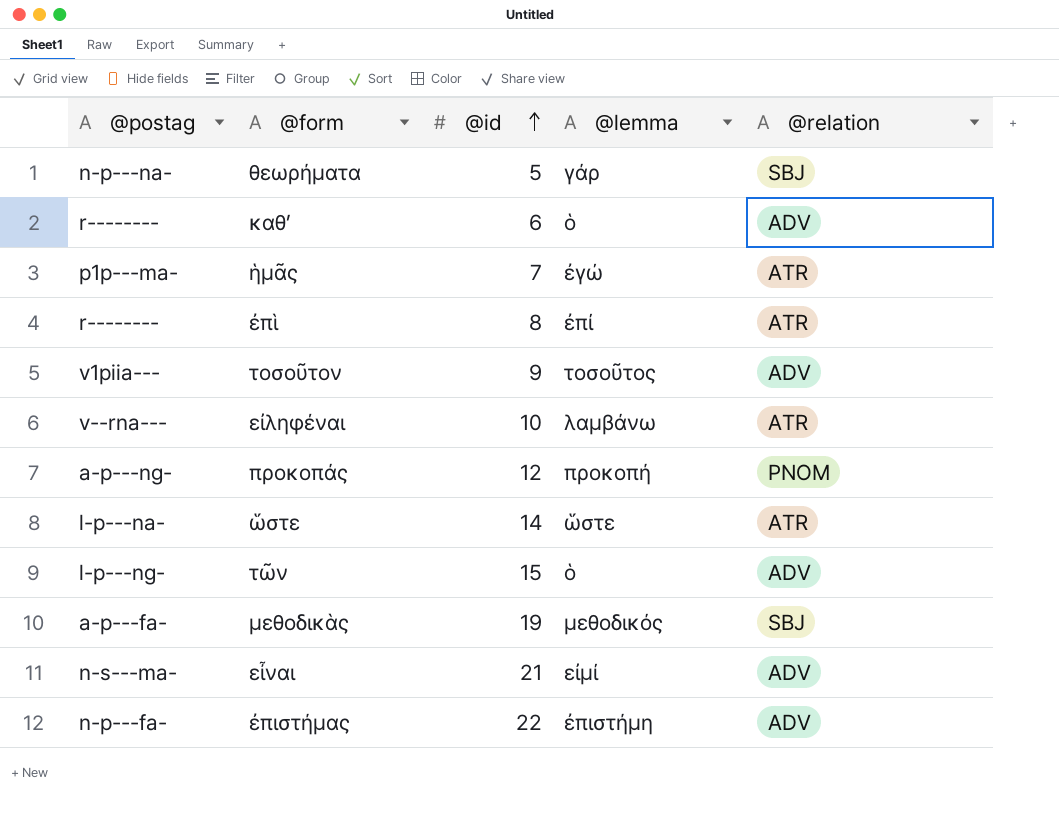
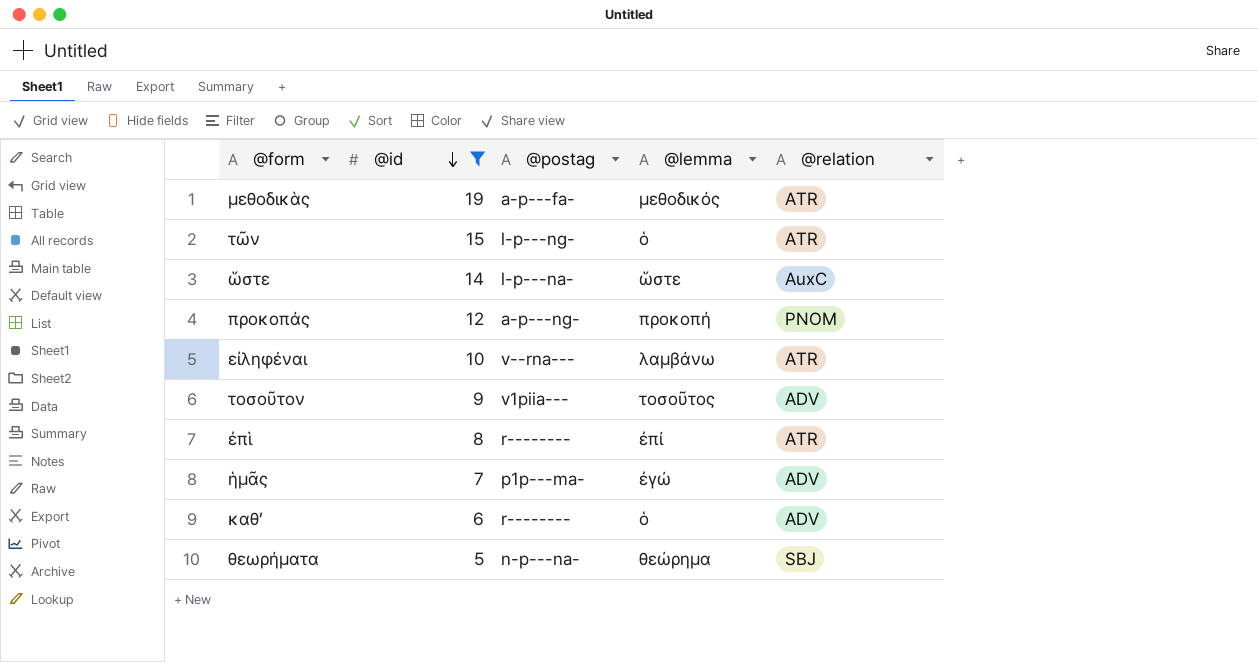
filter: none -> @id <= 19
row order: @id ascending -> @id descending
column @postag | position: 1 -> 3
μεθοδικὰς | @relation: SBJ -> ATR
τῶν | @relation: ADV -> ATR
ὥστε | @relation: ATR -> AuxC
ἡμᾶς | @relation: ATR -> ADV
θεωρήματα | @lemma: γάρ -> θεώρημα

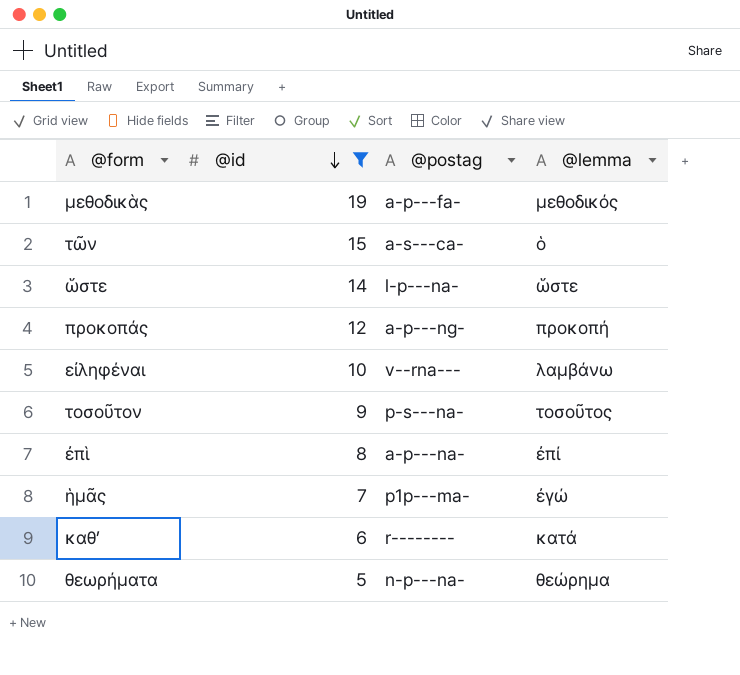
column @relation | position: 5 -> none
τῶν | @postag: l-p---ng- -> a-s---ca-
τοσοῦτον | @postag: v1piia--- -> p-s---na-
ἐπὶ | @postag: r-------- -> a-p---na-
καθʼ | @lemma: ὁ -> κατά

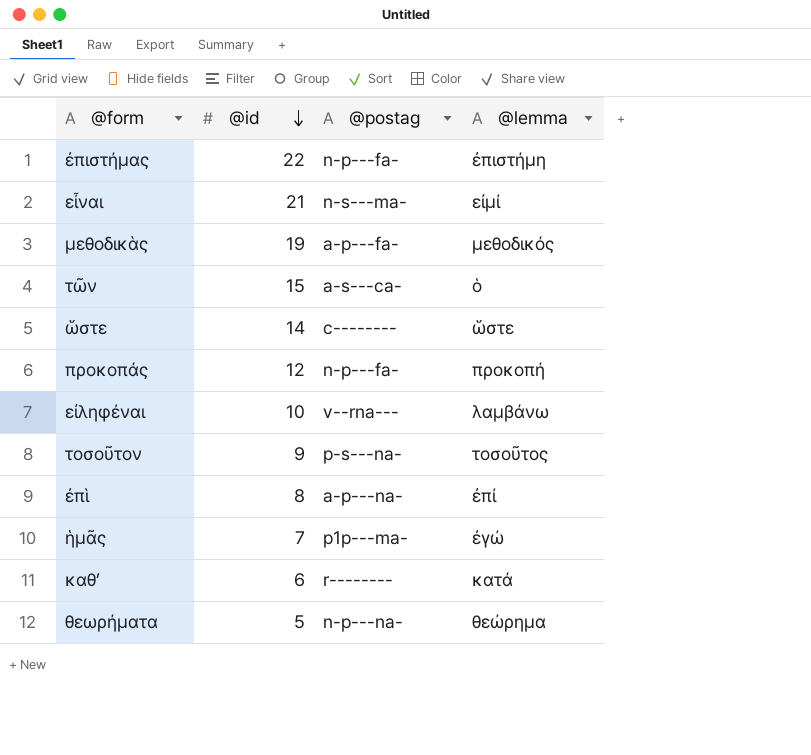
filter: @id <= 19 -> none
ὥστε | @postag: l-p---na- -> c--------
προκοπάς | @postag: a-p---ng- -> n-p---fa-

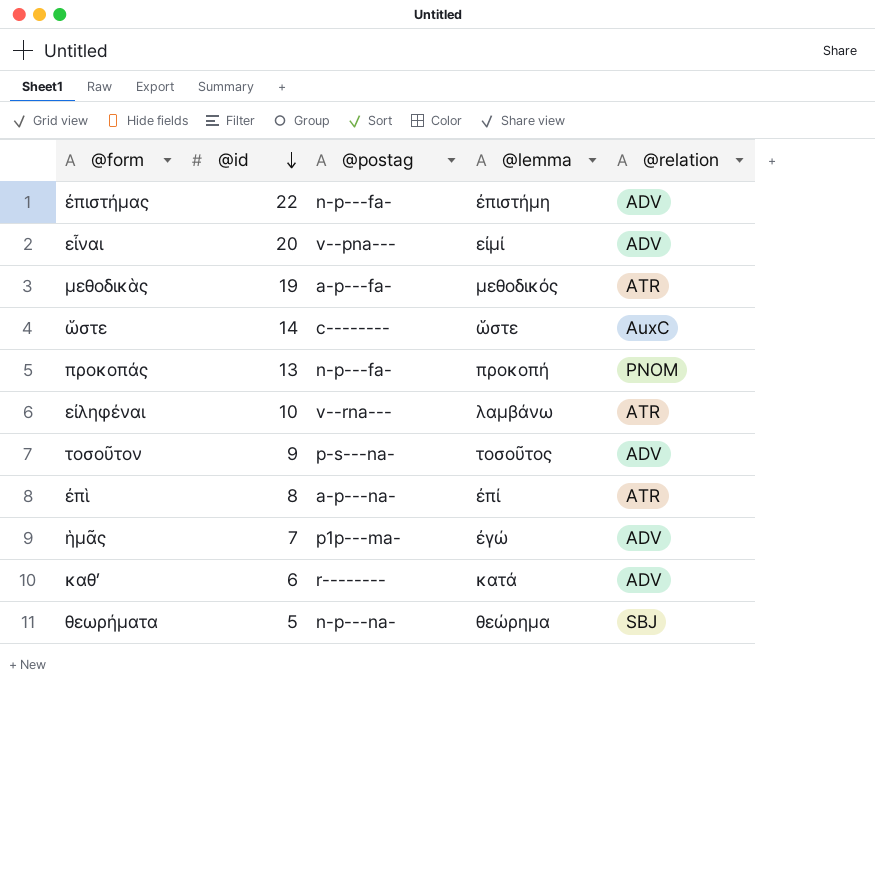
column @relation | position: none -> 5
row τῶν: 15 | a-s---ca- | ὁ -> none
εἶναι | @id: 21 -> 20
εἶναι | @postag: n-s---ma- -> v--pna---
προκοπάς | @id: 12 -> 13

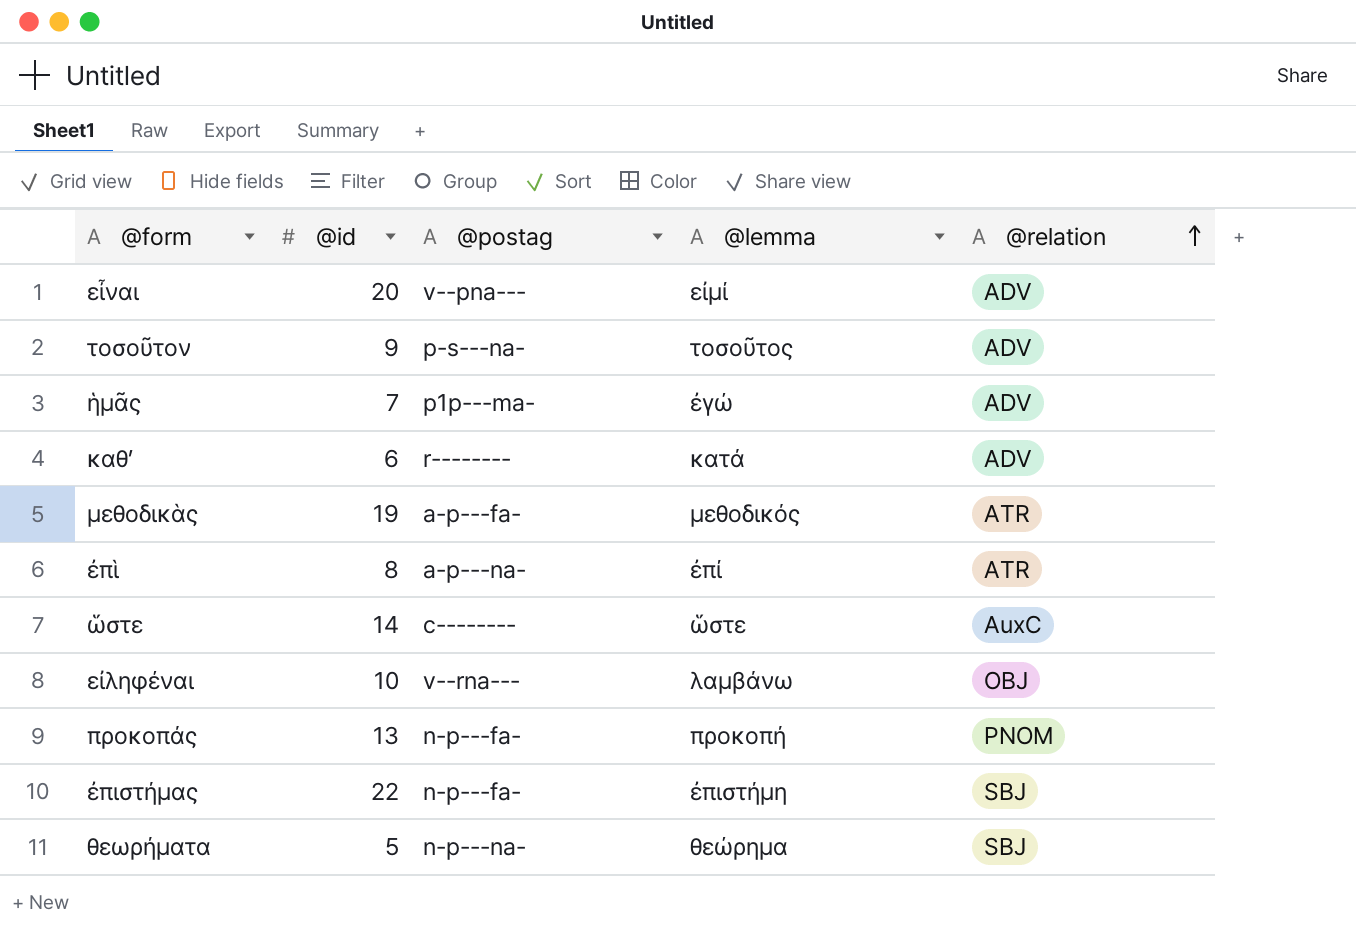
row order: @id descending -> @relation ascending
εἰληφέναι | @relation: ATR -> OBJ
ἐπιστήμας | @relation: ADV -> SBJ

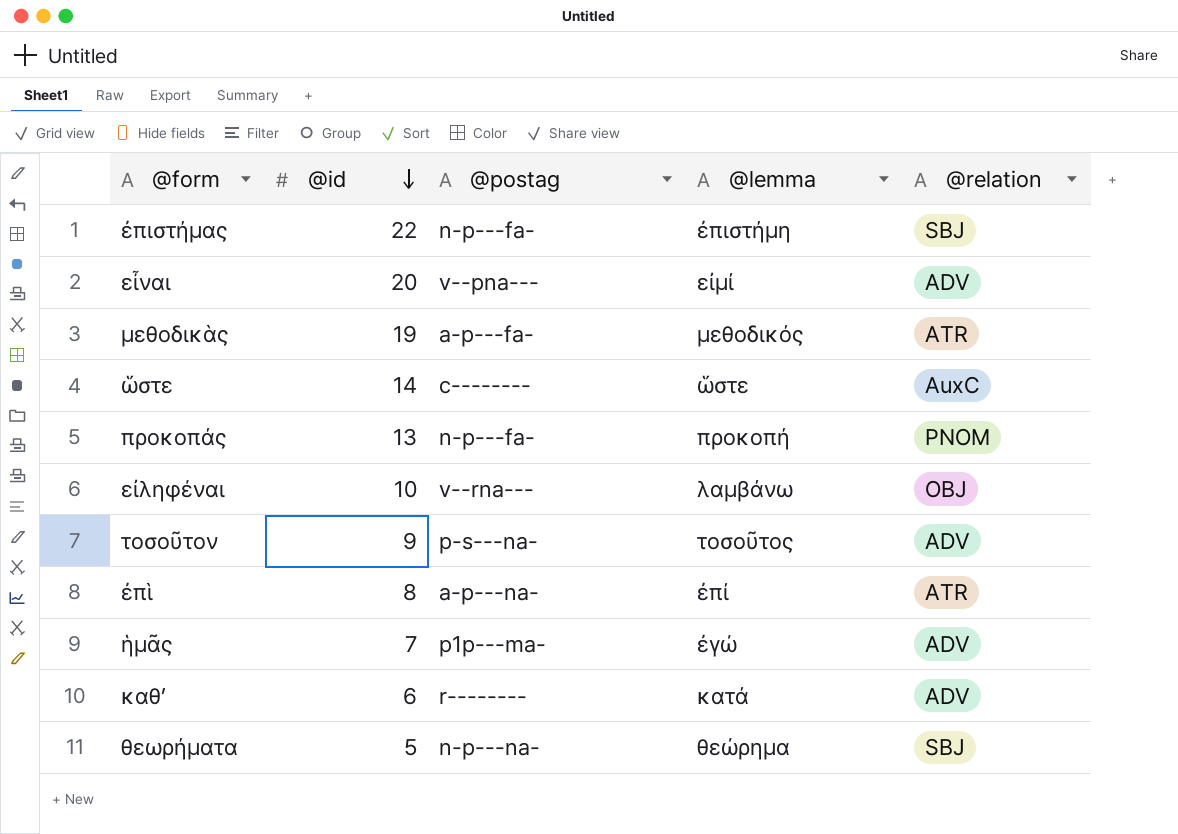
row order: @relation ascending -> @id descending

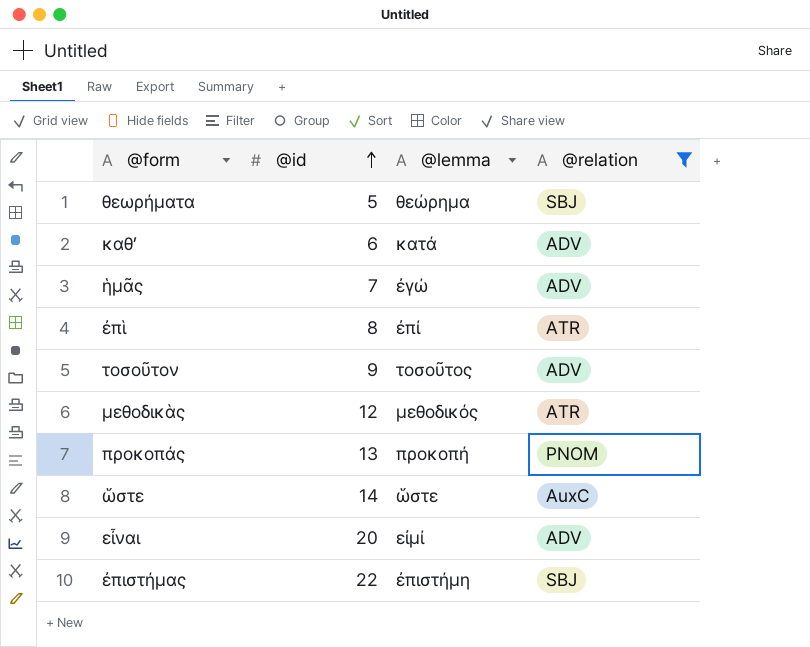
filter: none -> @relation != OBJ
row order: @id descending -> @id ascending
column @postag | position: 3 -> none
μεθοδικὰς | @id: 19 -> 12

